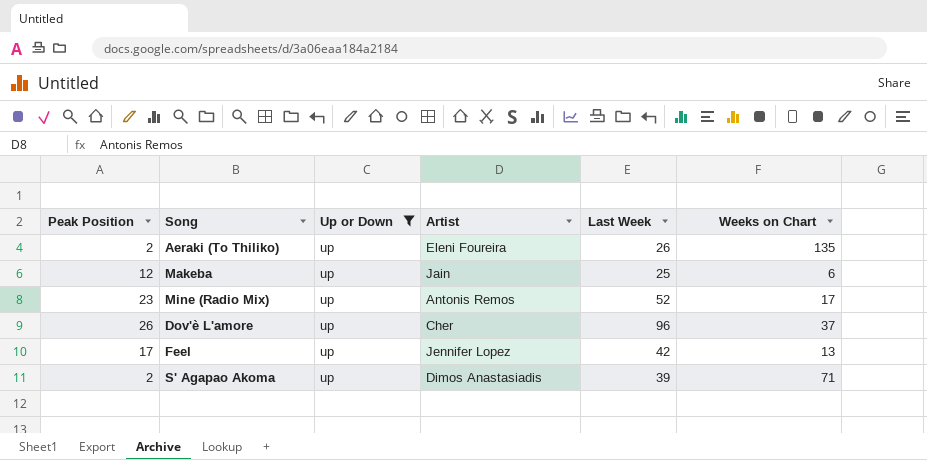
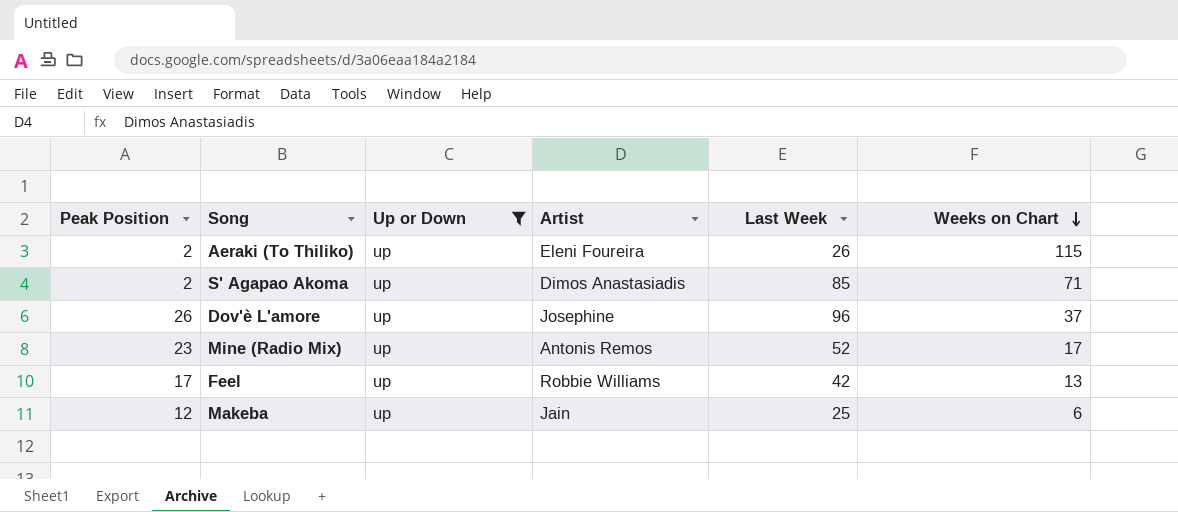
row order: none -> Weeks on Chart descending
Aeraki (To Thiliko) | Weeks on Chart: 135 -> 115
S' Agapao Akoma | Last Week: 39 -> 85
Dov'è L'amore | Artist: Cher -> Josephine
Feel | Artist: Jennifer Lopez -> Robbie Williams

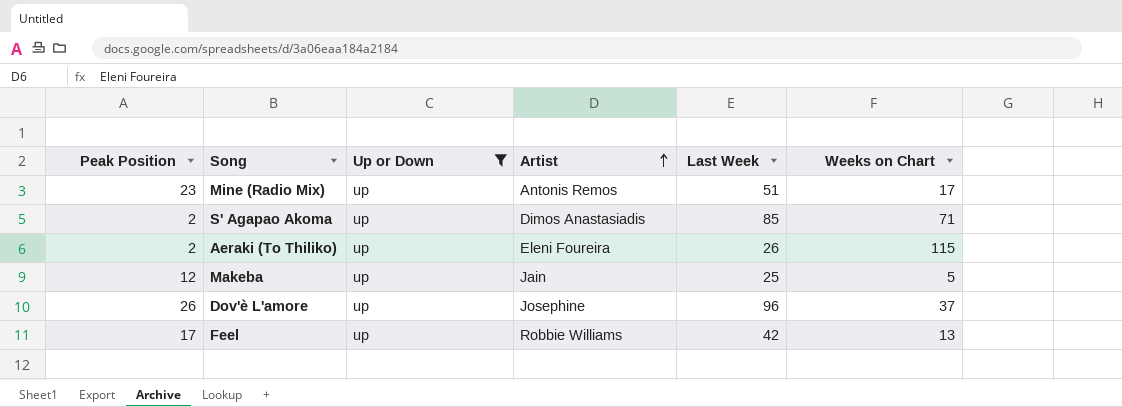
row order: Weeks on Chart descending -> Artist ascending
Mine (Radio Mix) | Last Week: 52 -> 51
Makeba | Weeks on Chart: 6 -> 5

